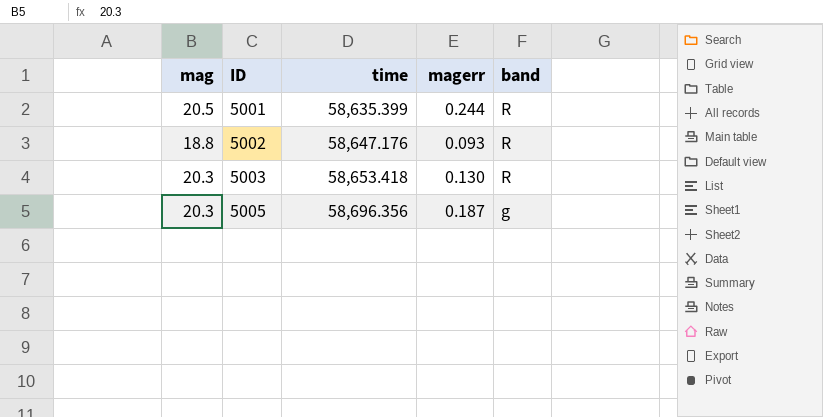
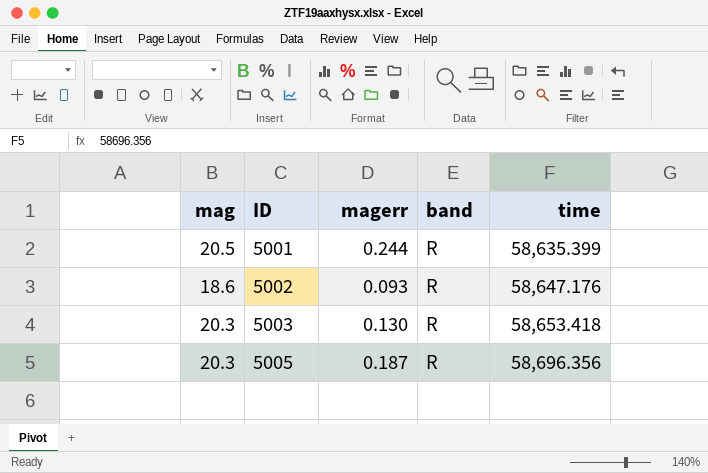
column time | position: 3 -> 5
5002 | mag: 18.8 -> 18.6
5005 | band: g -> R

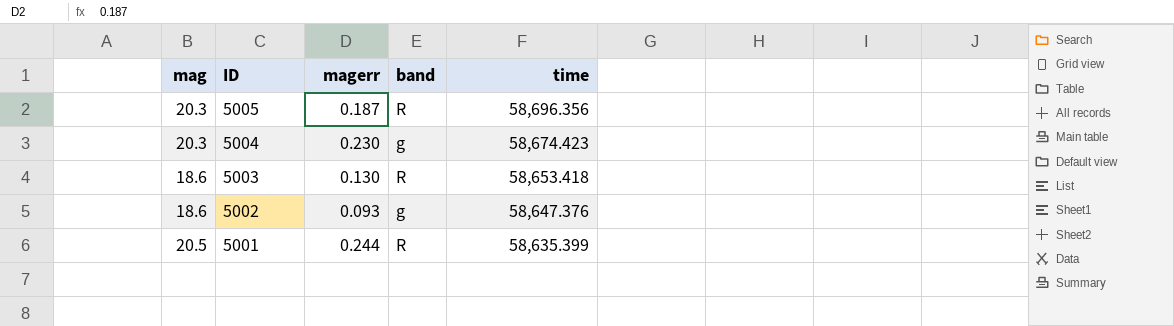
row order: ID ascending -> ID descending
row 5004: none -> 20.3 | 0.230 | g | 58,674.423
5003 | mag: 20.3 -> 18.6
5002 | band: R -> g
5002 | time: 58,647.176 -> 58,647.376

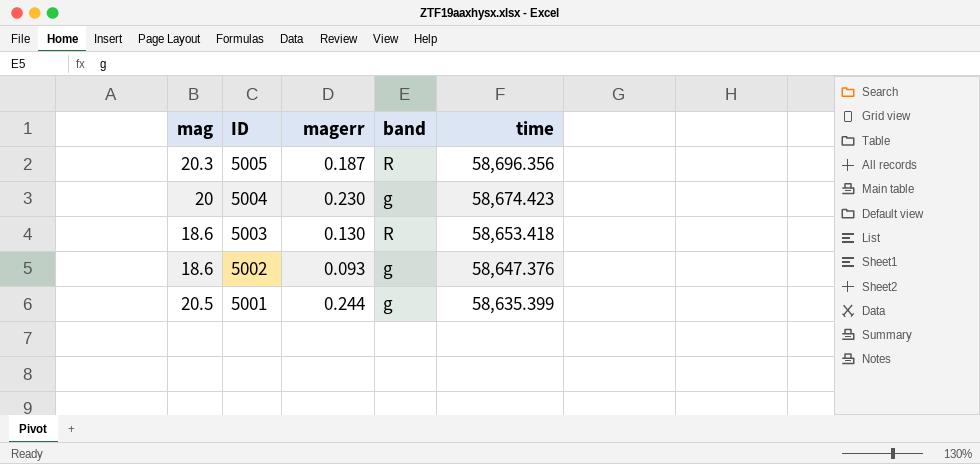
5004 | mag: 20.3 -> 20
5001 | band: R -> g

